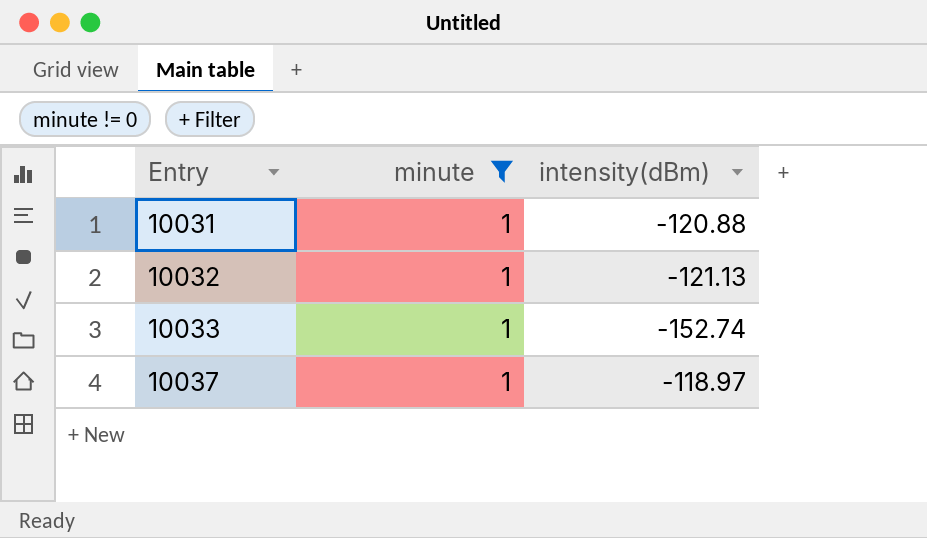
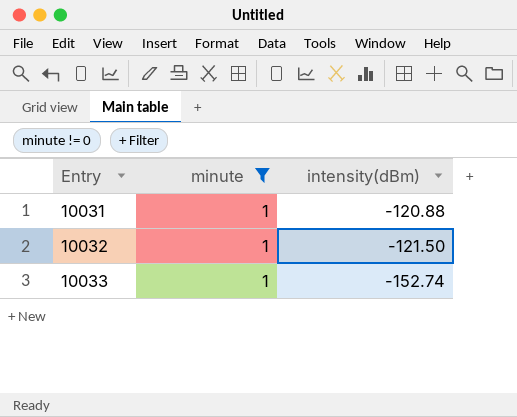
row 10037: 1 | -118.97 -> none
10032 | intensity(dBm): -121.13 -> -121.50

